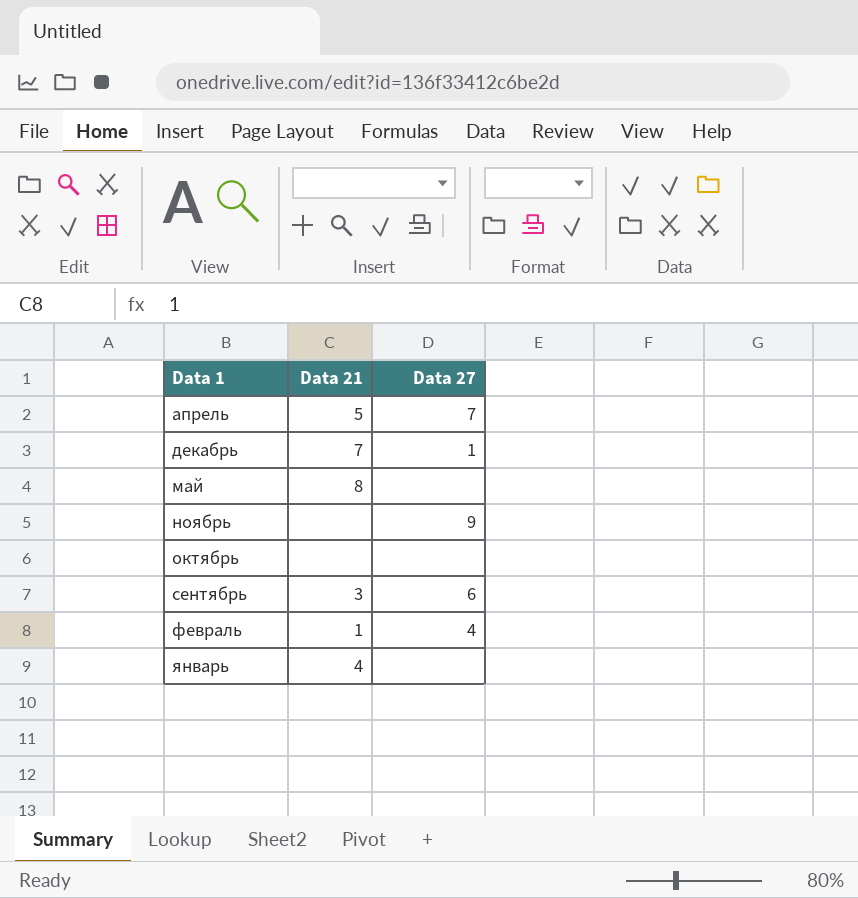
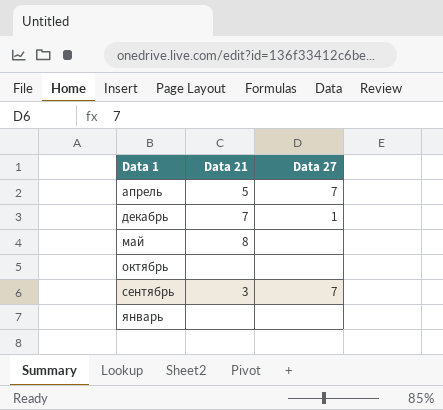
row ноябрь: none | 9 -> none
row февраль: 1 | 4 -> none
сентябрь | Data 27: 6 -> 7
январь | Data 21: 4 -> none

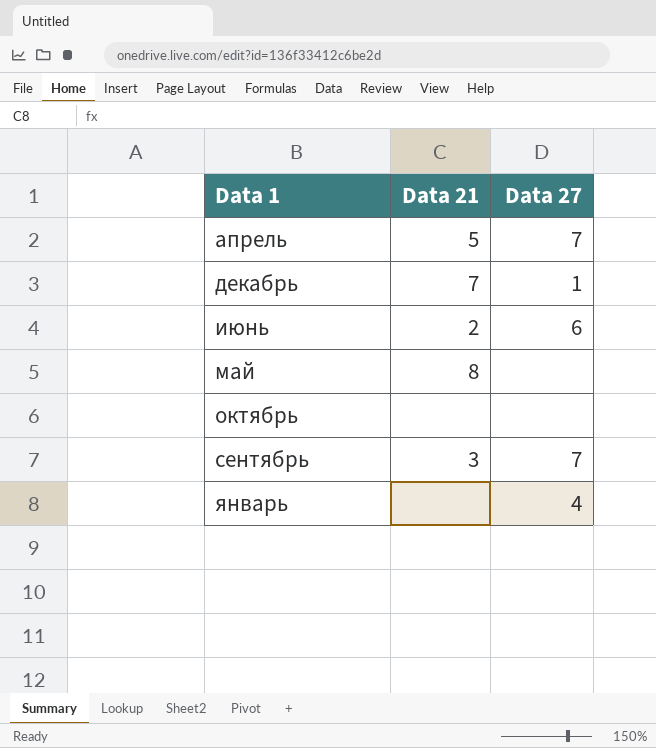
row июнь: none -> 2 | 6
январь | Data 27: none -> 4

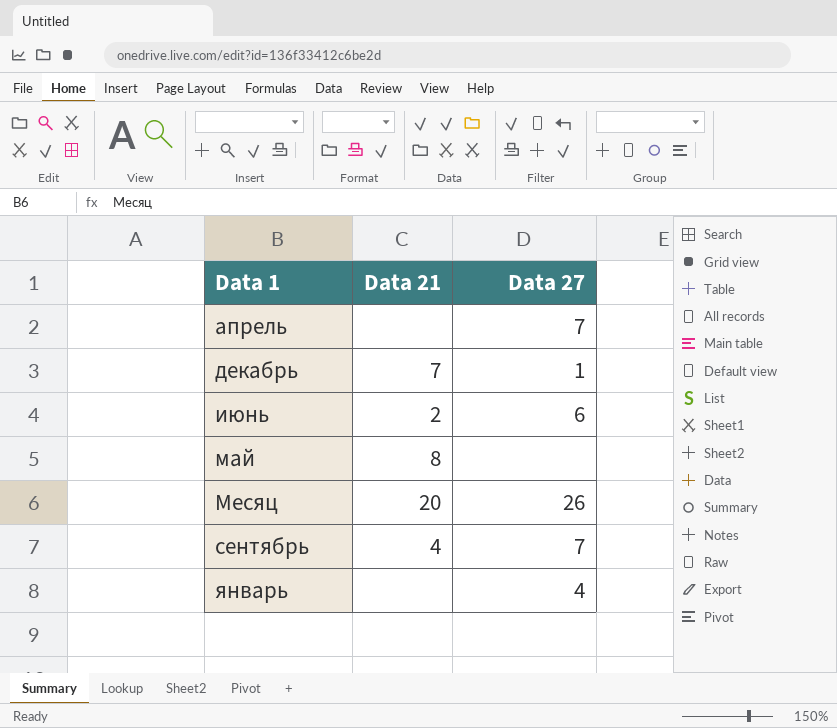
row октябрь: none | none -> none
апрель | Data 21: 5 -> none
row Месяц: none -> 20 | 26
сентябрь | Data 21: 3 -> 4

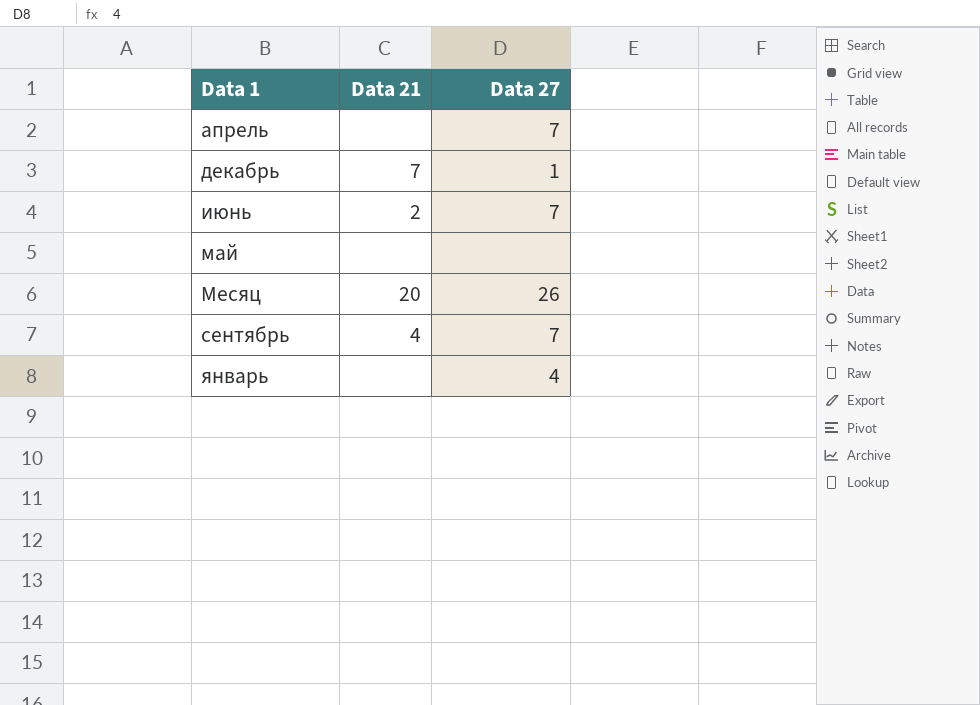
июнь | Data 27: 6 -> 7
май | Data 21: 8 -> none

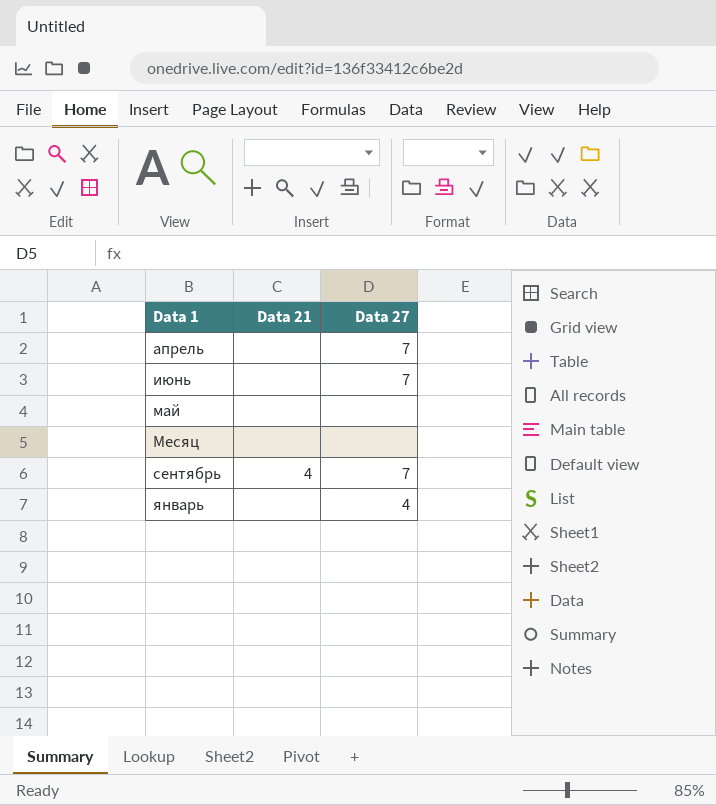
row декабрь: 7 | 1 -> none
июнь | Data 21: 2 -> none
Месяц | Data 21: 20 -> none
Месяц | Data 27: 26 -> none

